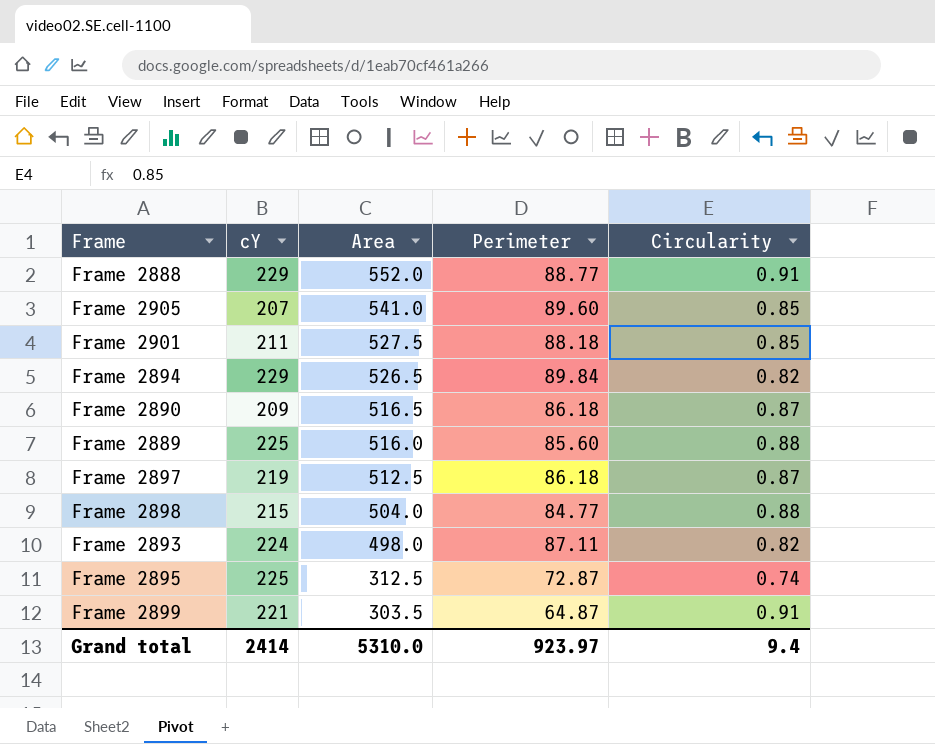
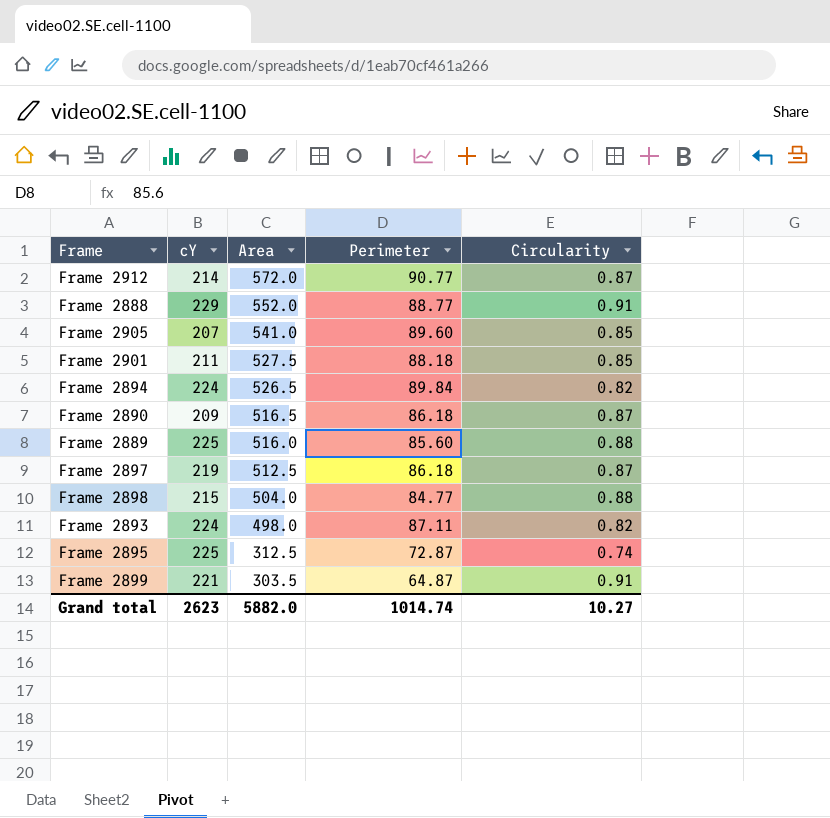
row Frame 2912: none -> 214 | 572.0 | 90.77 | 0.87
Frame 2894 | cY: 229 -> 224
Grand total | cY: 2414 -> 2623
Grand total | Area: 5310.0 -> 5882.0
Grand total | Perimeter: 923.97 -> 1014.74
Grand total | Circularity: 9.4 -> 10.27

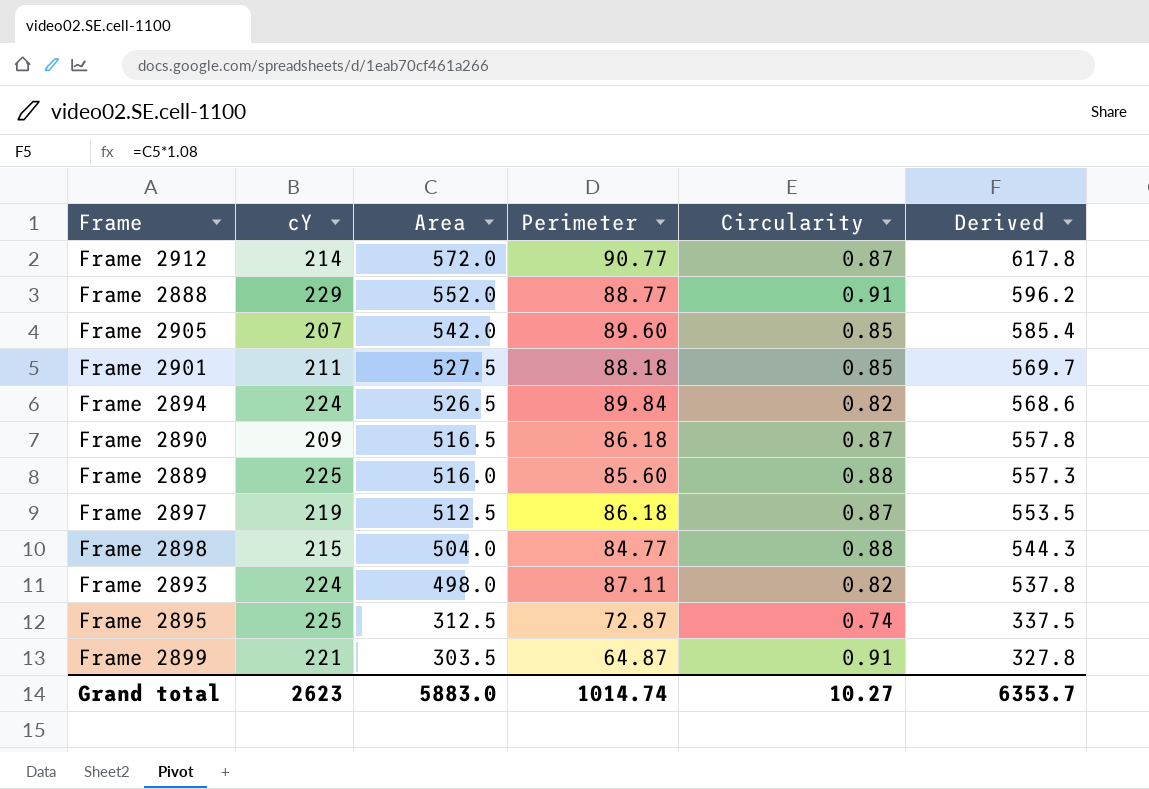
column Derived | formula: none -> [Area] * 1.08
Frame 2905 | Area: 541.0 -> 542.0
Grand total | Area: 5882.0 -> 5883.0

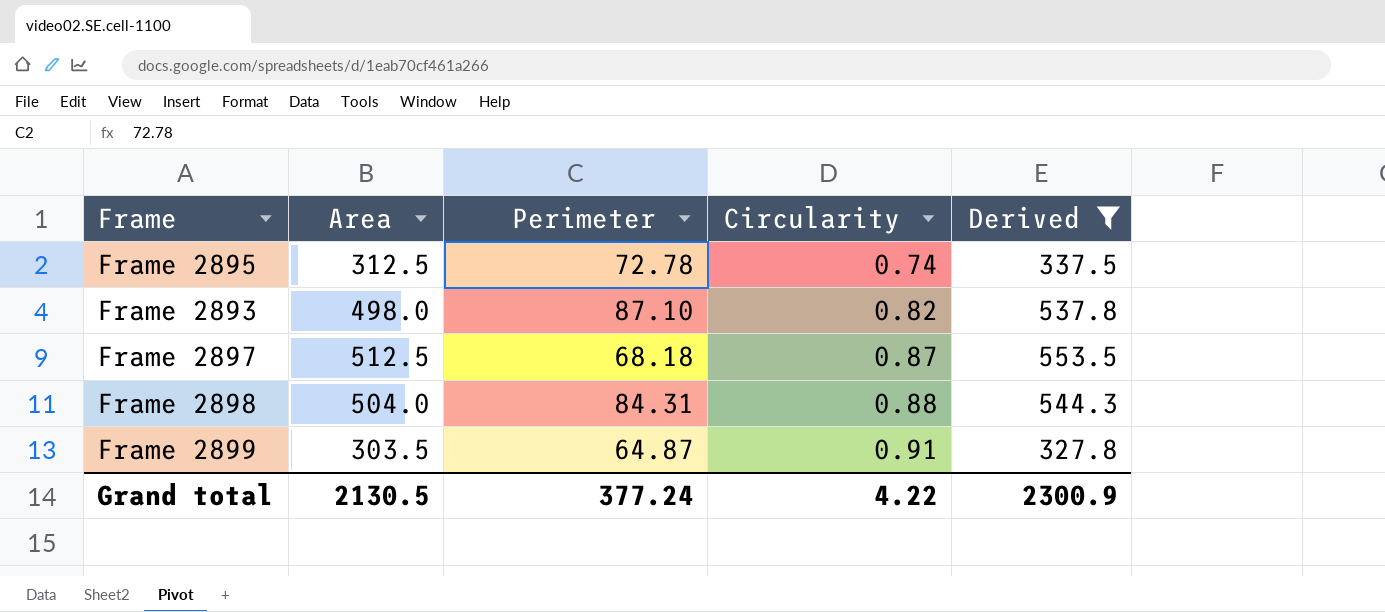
filter: none -> Derived <= 553.5
row order: Area descending -> Circularity ascending
column cY | position: 2 -> none
Frame 2895 | Perimeter: 72.87 -> 72.78
Frame 2893 | Perimeter: 87.11 -> 87.10
Frame 2897 | Perimeter: 86.18 -> 68.18
Frame 2898 | Perimeter: 84.77 -> 84.31
Grand total | Area: 5883.0 -> 2130.5
Grand total | Perimeter: 1014.74 -> 377.24
Grand total | Circularity: 10.27 -> 4.22
Grand total | Derived: 6353.7 -> 2300.9

